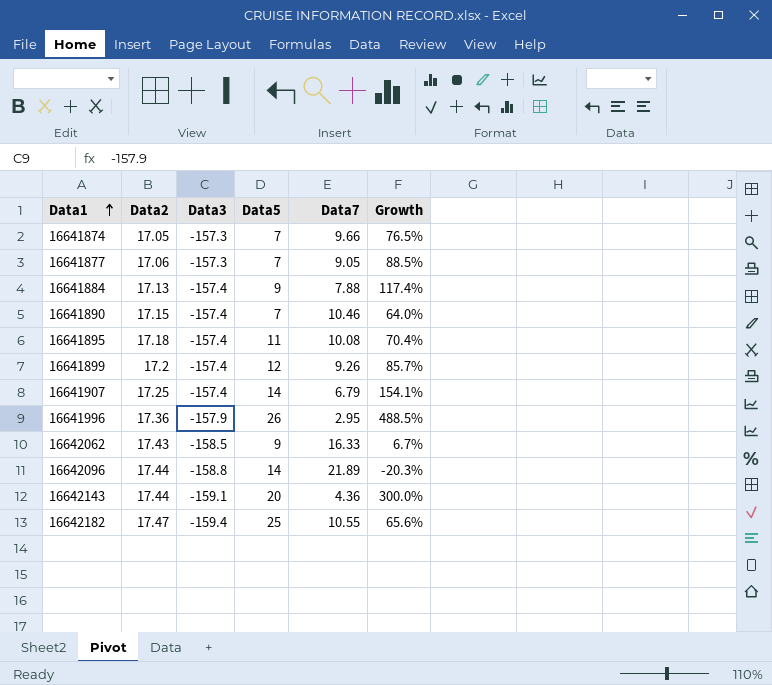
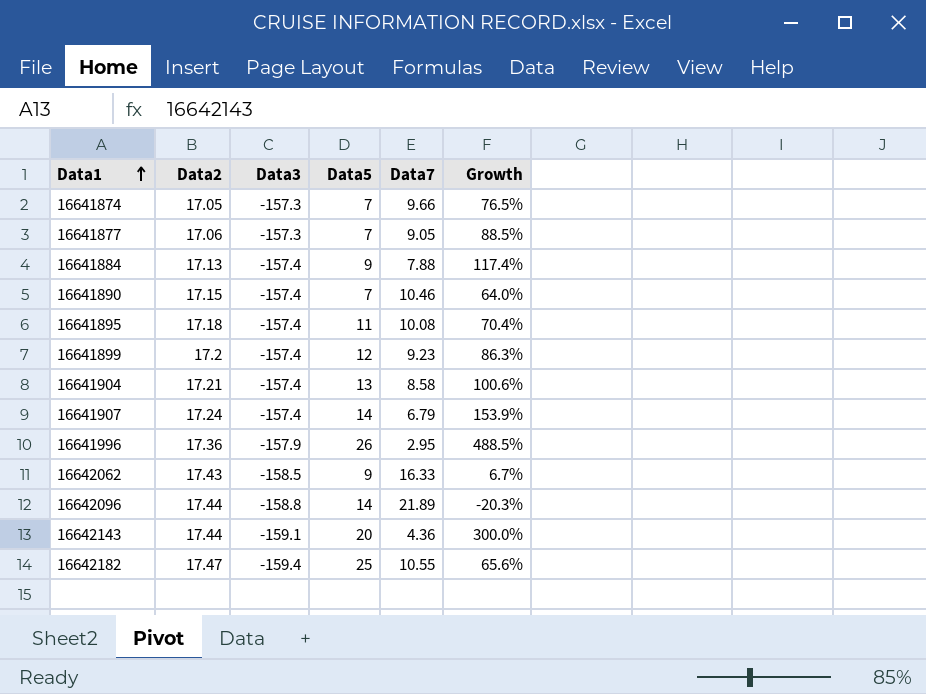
16641899 | Data7: 9.26 -> 9.23
16641899 | Growth: 85.7% -> 86.3%
row 16641904: none -> 17.21 | -157.4 | 13 | 8.58 | 100.6%
16641907 | Data2: 17.25 -> 17.24
16641907 | Growth: 154.1% -> 153.9%

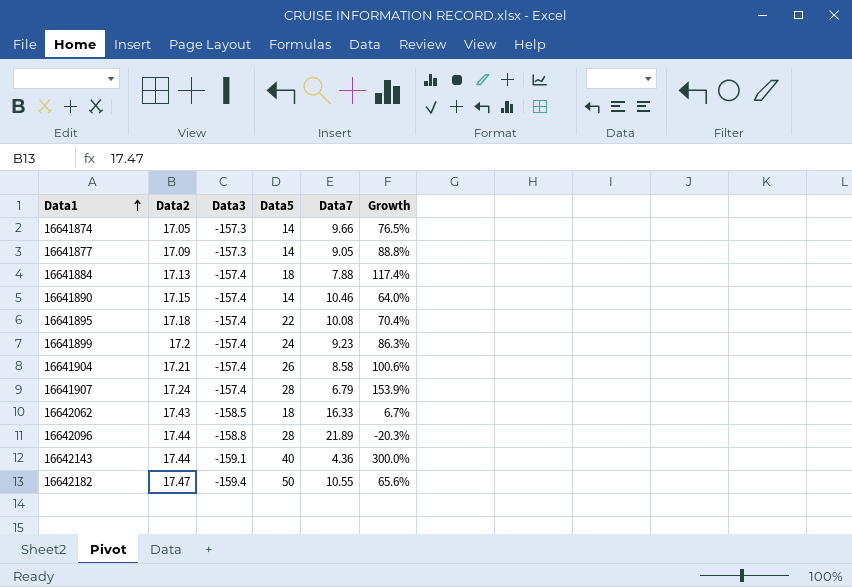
row 16641996: 17.36 | -157.9 | 26 | 2.95 | 488.5% -> none
16641874 | Data5: 7 -> 14
16641877 | Data2: 17.06 -> 17.09
16641877 | Data5: 7 -> 14
16641877 | Growth: 88.5% -> 88.8%
16641884 | Data5: 9 -> 18
16641890 | Data5: 7 -> 14
16641895 | Data5: 11 -> 22
16641899 | Data5: 12 -> 24
16641904 | Data5: 13 -> 26
16641907 | Data5: 14 -> 28
16642062 | Data5: 9 -> 18
16642096 | Data5: 14 -> 28
16642143 | Data5: 20 -> 40
16642182 | Data5: 25 -> 50

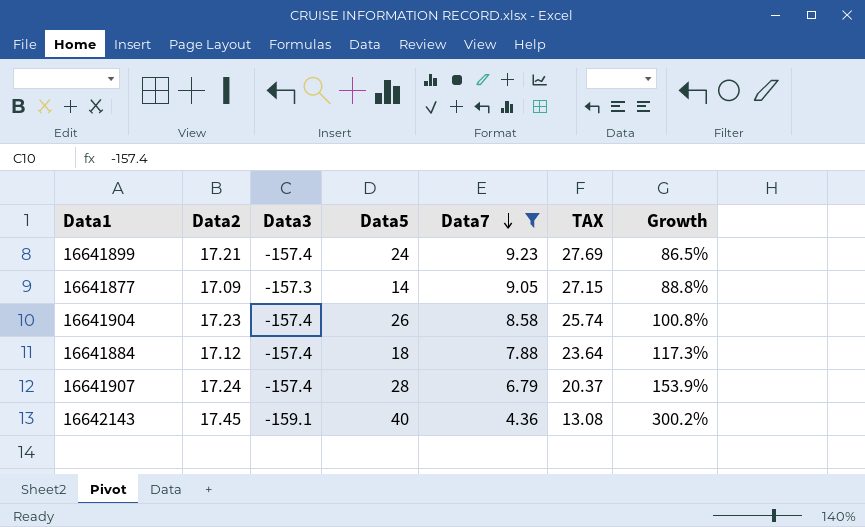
filter: none -> Data7 <= 9.23
row order: Data1 ascending -> Data7 descending
column TAX | formula: none -> [Data7] * 3
16641899 | Data2: 17.2 -> 17.21
16641899 | Growth: 86.3% -> 86.5%
16641904 | Data2: 17.21 -> 17.23
16641904 | Growth: 100.6% -> 100.8%
16641884 | Data2: 17.13 -> 17.12
16641884 | Growth: 117.4% -> 117.3%
16642143 | Data2: 17.44 -> 17.45
16642143 | Growth: 300.0% -> 300.2%

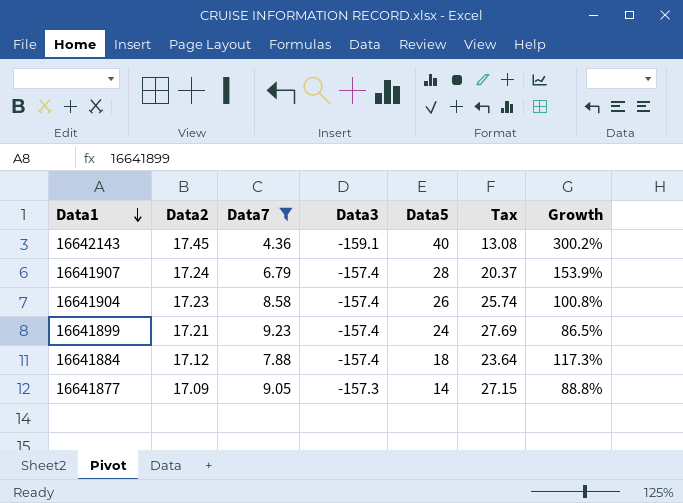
row order: Data7 descending -> Data1 descending
column Data7 | position: 5 -> 3
column name: TAX -> Tax

